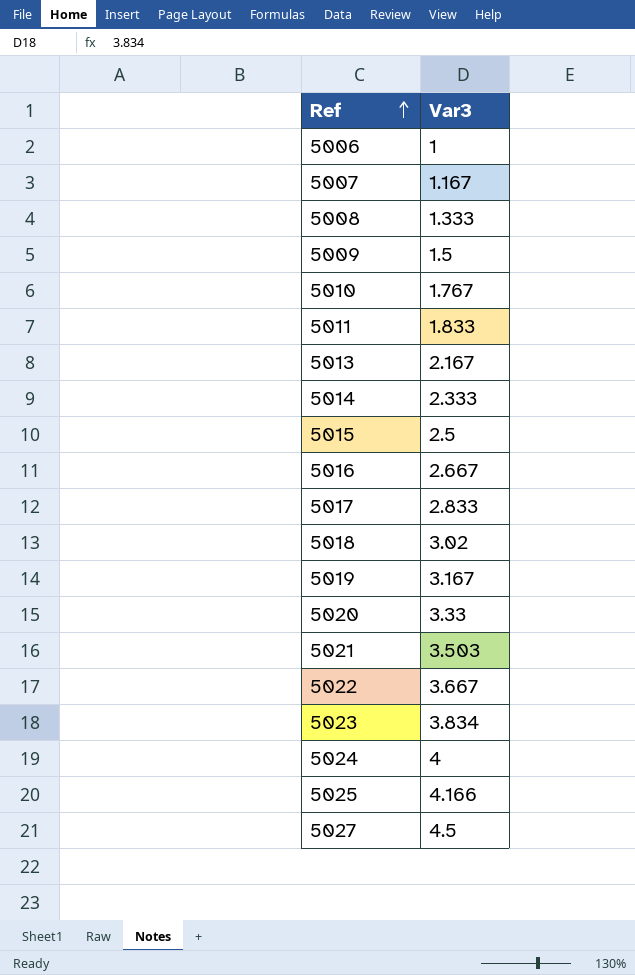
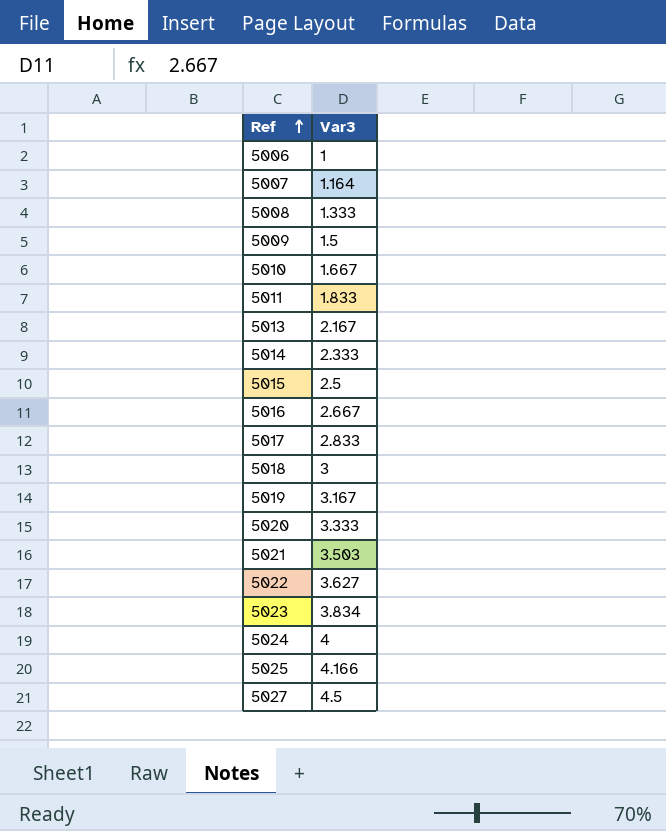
5007 | Var3: 1.167 -> 1.164
5010 | Var3: 1.767 -> 1.667
5018 | Var3: 3.02 -> 3
5020 | Var3: 3.33 -> 3.333
5022 | Var3: 3.667 -> 3.627

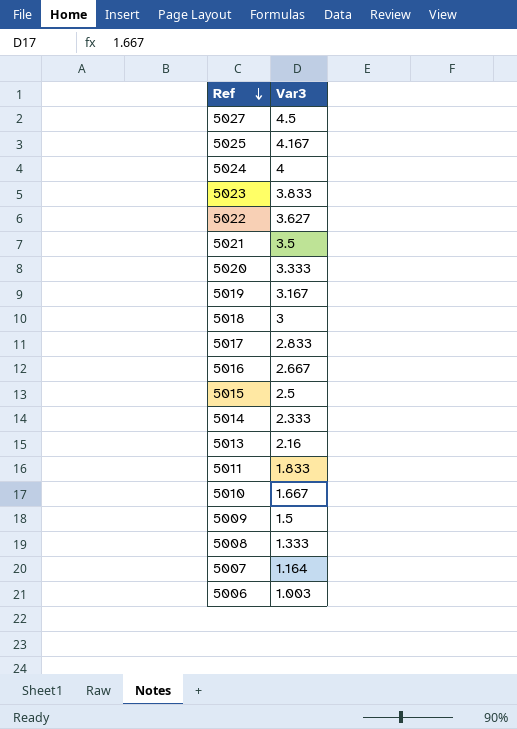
row order: Ref ascending -> Ref descending
5025 | Var3: 4.166 -> 4.167
5023 | Var3: 3.834 -> 3.833
5021 | Var3: 3.503 -> 3.5
5013 | Var3: 2.167 -> 2.16
5006 | Var3: 1 -> 1.003

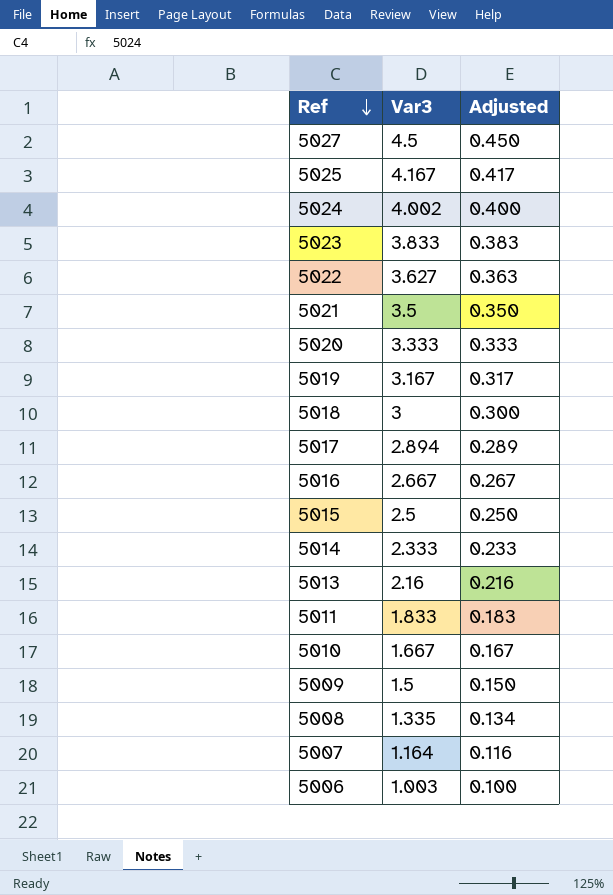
column Adjusted | formula: none -> [Var3] * 0.1
5024 | Var3: 4 -> 4.002
5017 | Var3: 2.833 -> 2.894
5008 | Var3: 1.333 -> 1.335

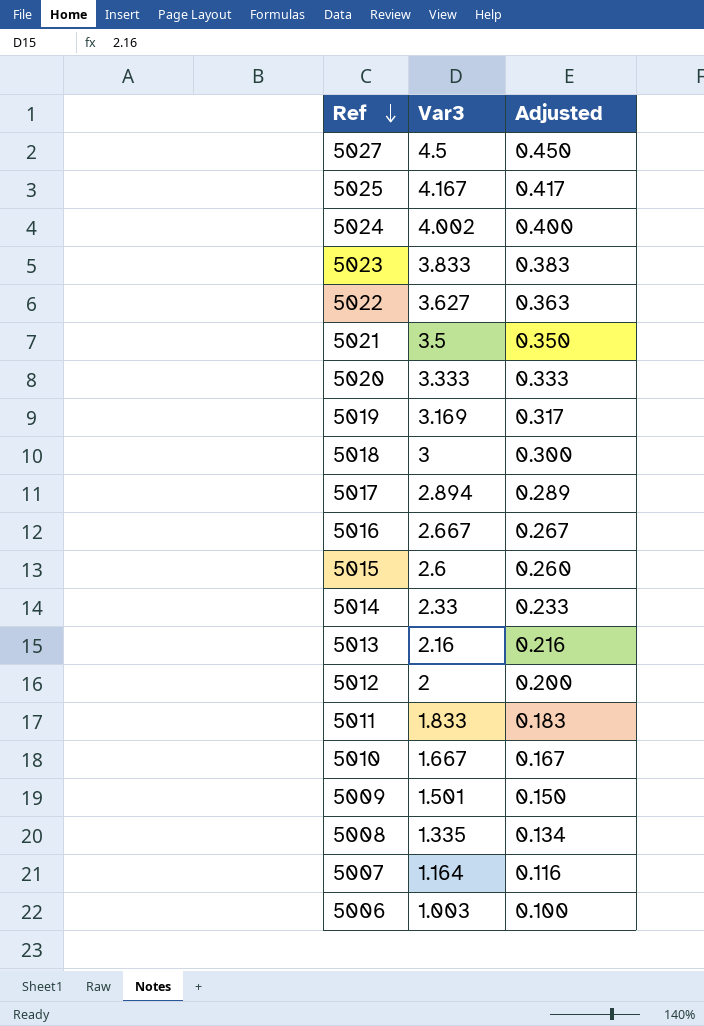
5019 | Var3: 3.167 -> 3.169
5015 | Var3: 2.5 -> 2.6
5015 | Adjusted: 0.250 -> 0.260
5014 | Var3: 2.333 -> 2.33
row 5012: none -> 2 | 0.200
5009 | Var3: 1.5 -> 1.501

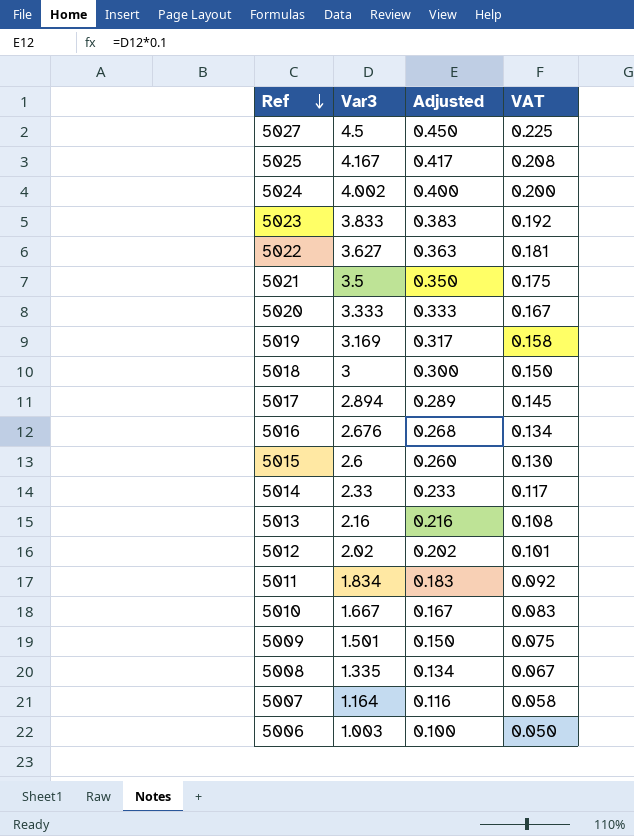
column VAT | formula: none -> [Var3] * 0.05
5016 | Var3: 2.667 -> 2.676
5016 | Adjusted: 0.267 -> 0.268
5012 | Var3: 2 -> 2.02
5012 | Adjusted: 0.200 -> 0.202
5011 | Var3: 1.833 -> 1.834

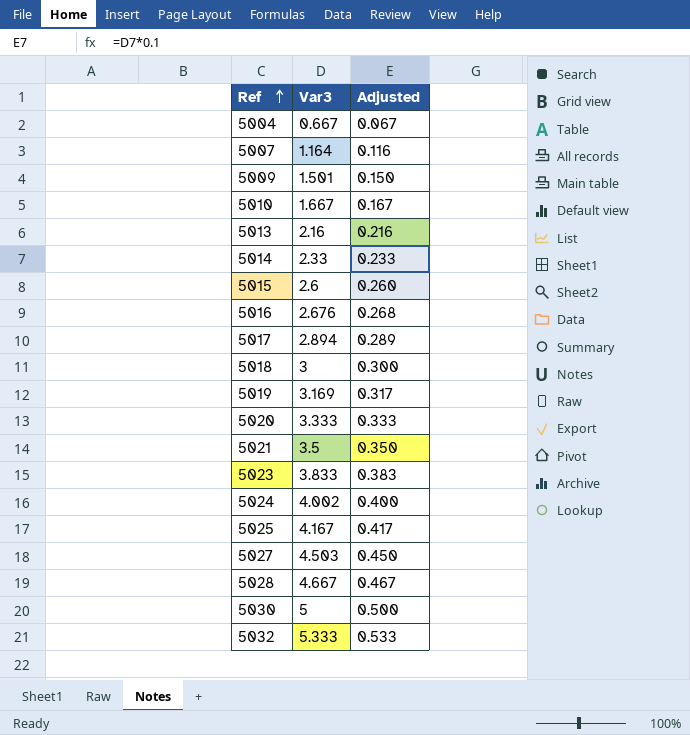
row order: Ref descending -> Ref ascending
column VAT | formula: [Var3] * 0.05 -> none
row 5022: 3.627 | 0.363 | 0.181 -> none
row 5012: 2.02 | 0.202 | 0.101 -> none
row 5011: 1.834 | 0.183 | 0.092 -> none
row 5008: 1.335 | 0.134 | 0.067 -> none
row 5006: 1.003 | 0.100 | 0.050 -> none
row 5004: none -> 0.667 | 0.067
5027 | Var3: 4.5 -> 4.503
row 5028: none -> 4.667 | 0.467
row 5030: none -> 5 | 0.500
row 5032: none -> 5.333 | 0.533

